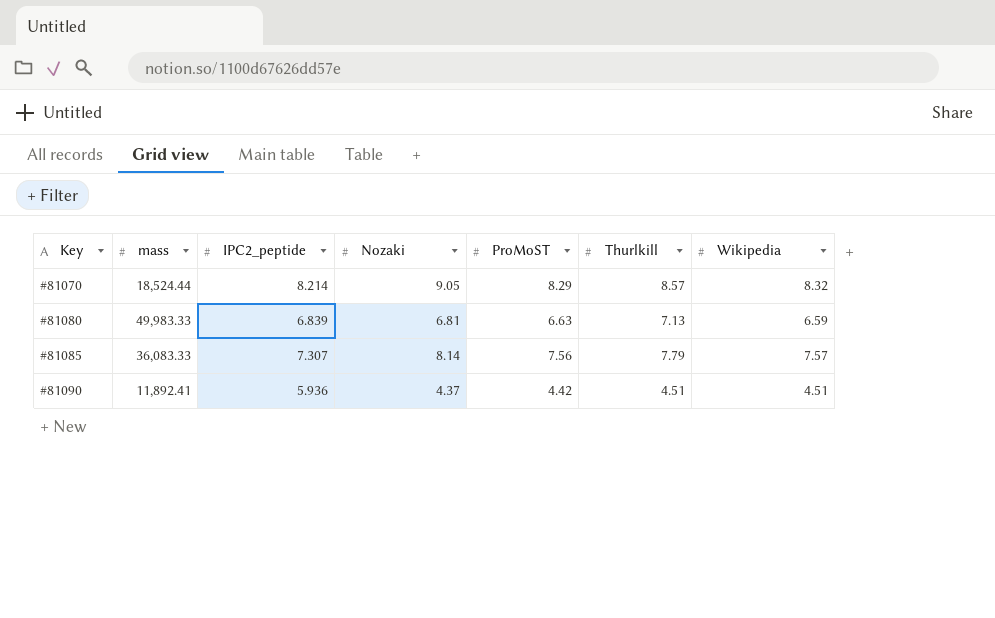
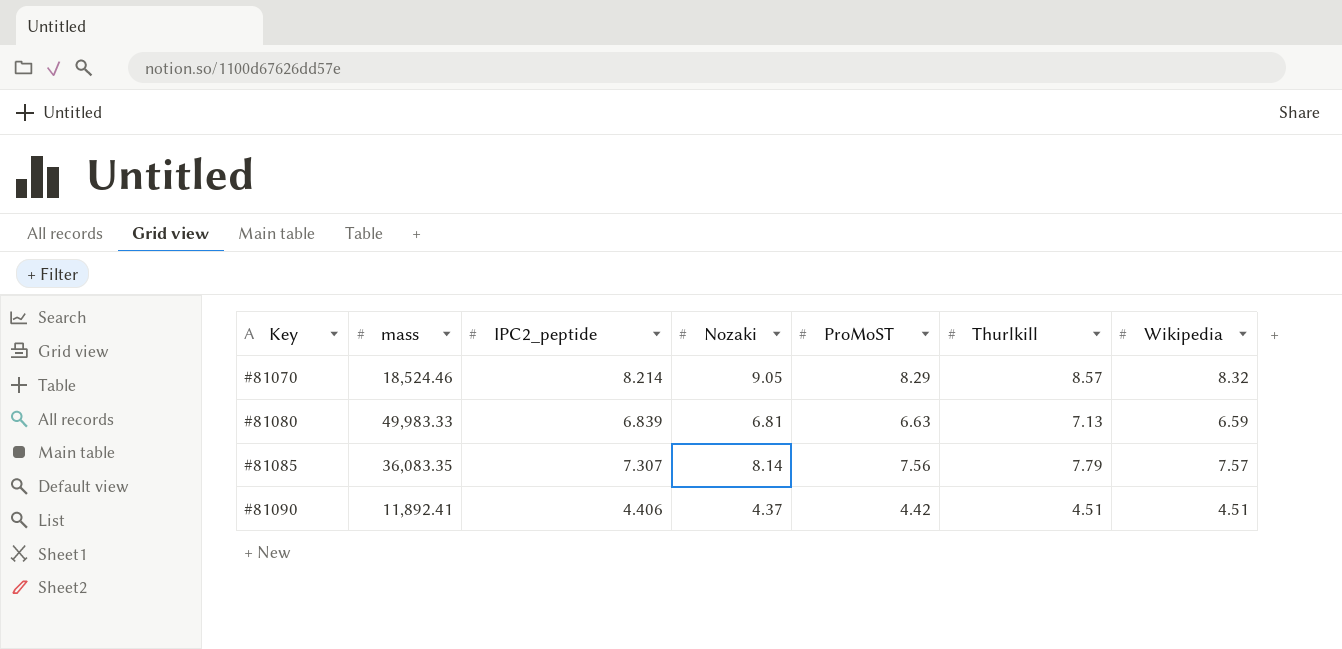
#81070 | mass: 18,524.44 -> 18,524.46
#81085 | mass: 36,083.33 -> 36,083.35
#81090 | IPC2_peptide: 5.936 -> 4.406

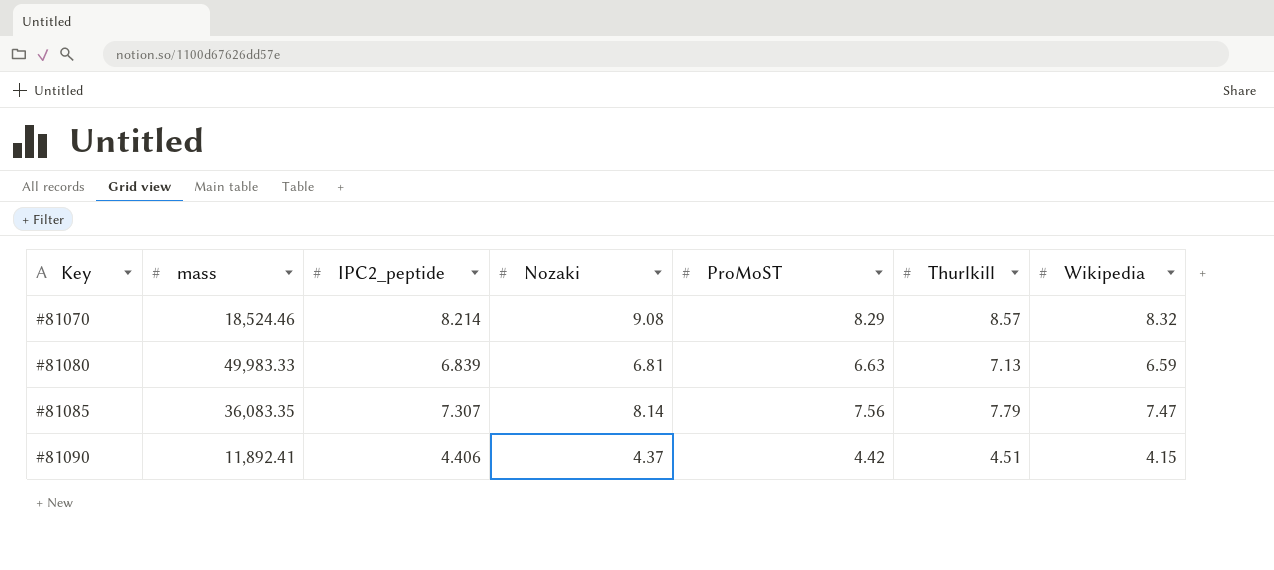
#81070 | Nozaki: 9.05 -> 9.08
#81085 | Wikipedia: 7.57 -> 7.47
#81090 | Wikipedia: 4.51 -> 4.15

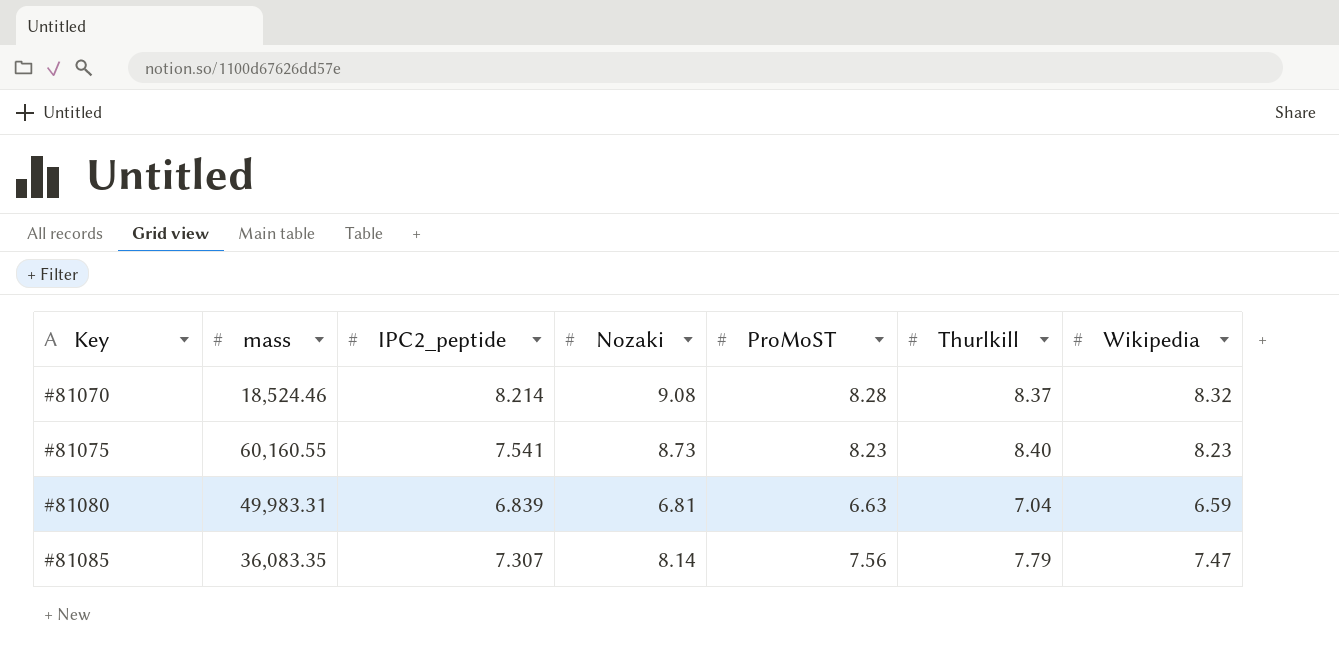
row #81090: 11,892.41 | 4.406 | 4.37 | 4.42 | 4.51 | 4.15 -> none
#81070 | ProMoST: 8.29 -> 8.28
#81070 | Thurlkill: 8.57 -> 8.37
row #81075: none -> 60,160.55 | 7.541 | 8.73 | 8.23 | 8.40 | 8.23
#81080 | mass: 49,983.33 -> 49,983.31
#81080 | Thurlkill: 7.13 -> 7.04

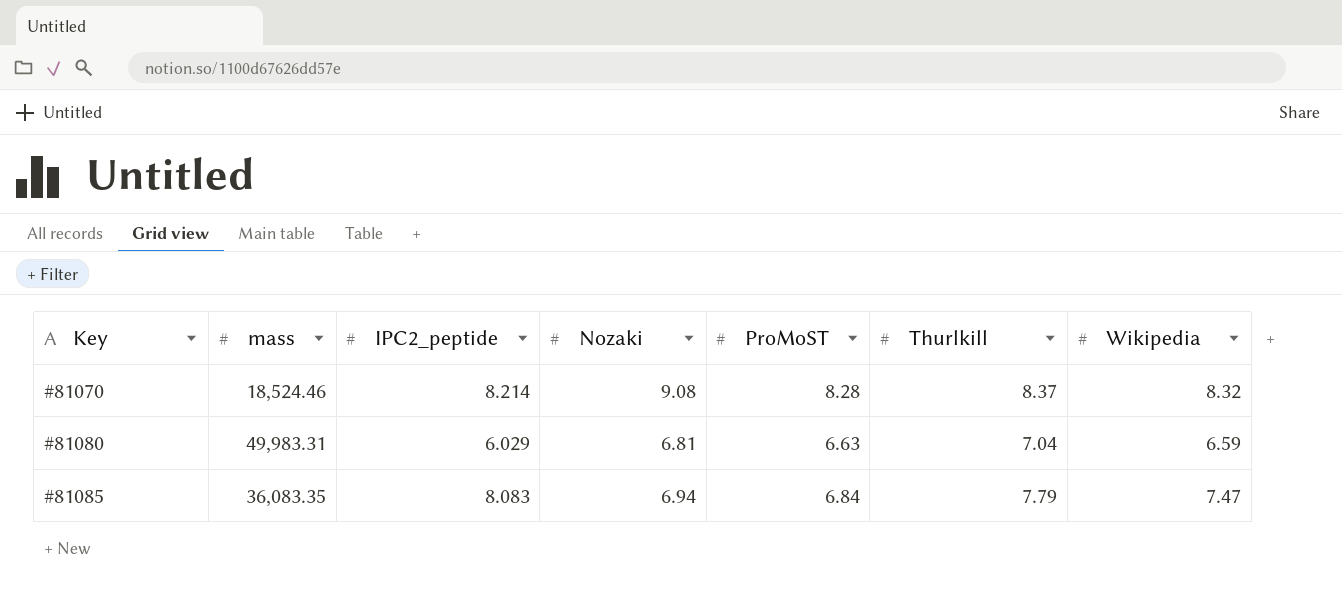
row #81075: 60,160.55 | 7.541 | 8.73 | 8.23 | 8.40 | 8.23 -> none
#81080 | IPC2_peptide: 6.839 -> 6.029
#81085 | IPC2_peptide: 7.307 -> 8.083
#81085 | Nozaki: 8.14 -> 6.94
#81085 | ProMoST: 7.56 -> 6.84

